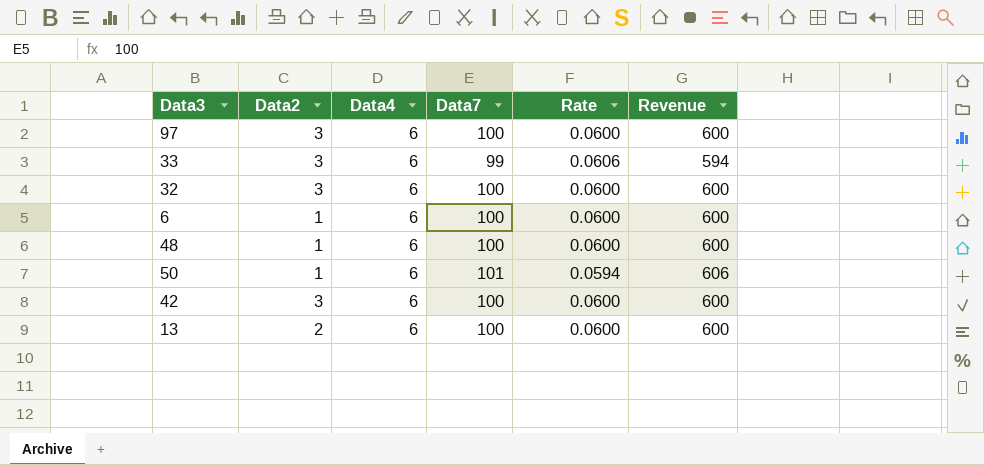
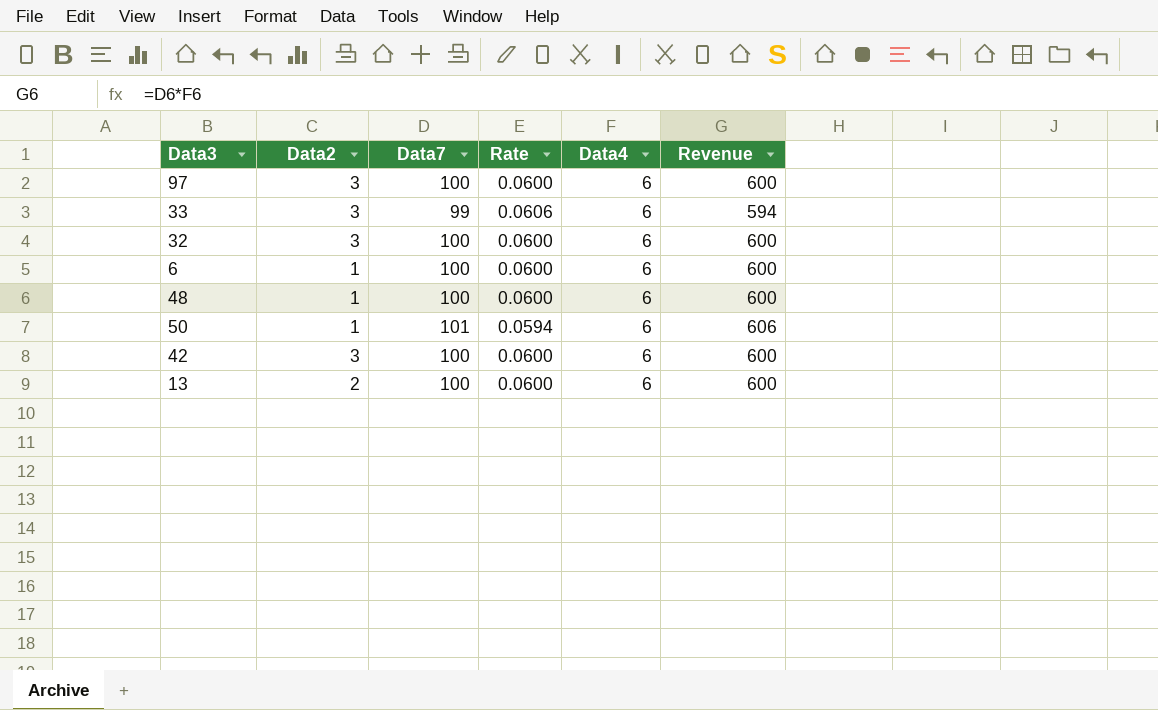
column Data4 | position: 3 -> 5

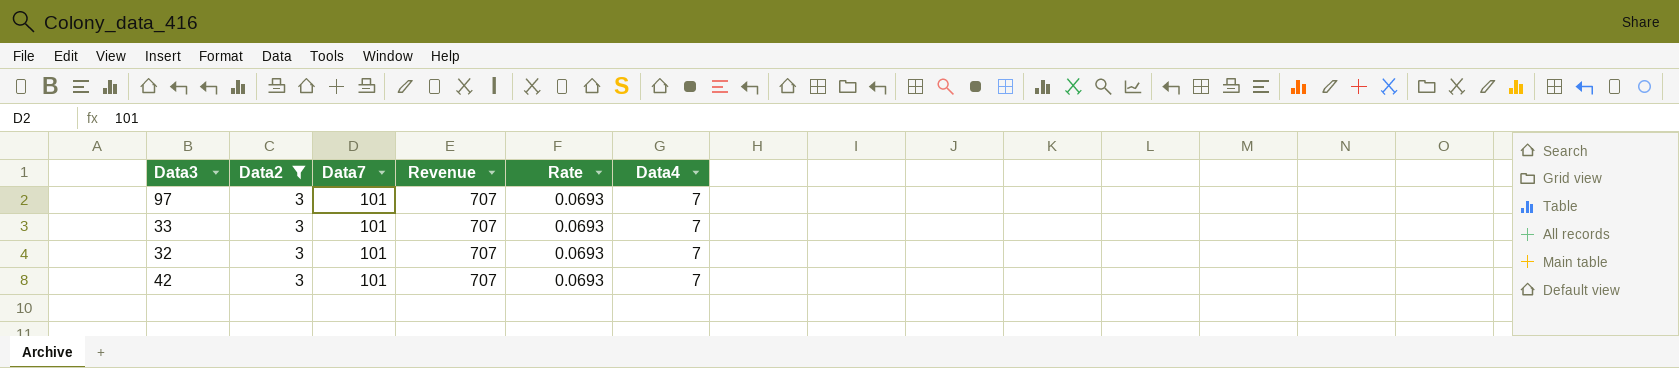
filter: none -> Data2 = 3
column Revenue | position: 6 -> 4
97 | Data7: 100 -> 101
97 | Revenue: 600 -> 707
97 | Rate: 0.0600 -> 0.0693
97 | Data4: 6 -> 7
33 | Data7: 99 -> 101
33 | Revenue: 594 -> 707
33 | Rate: 0.0606 -> 0.0693
33 | Data4: 6 -> 7
32 | Data7: 100 -> 101
32 | Revenue: 600 -> 707
32 | Rate: 0.0600 -> 0.0693
32 | Data4: 6 -> 7
42 | Data7: 100 -> 101
42 | Revenue: 600 -> 707
42 | Rate: 0.0600 -> 0.0693
42 | Data4: 6 -> 7

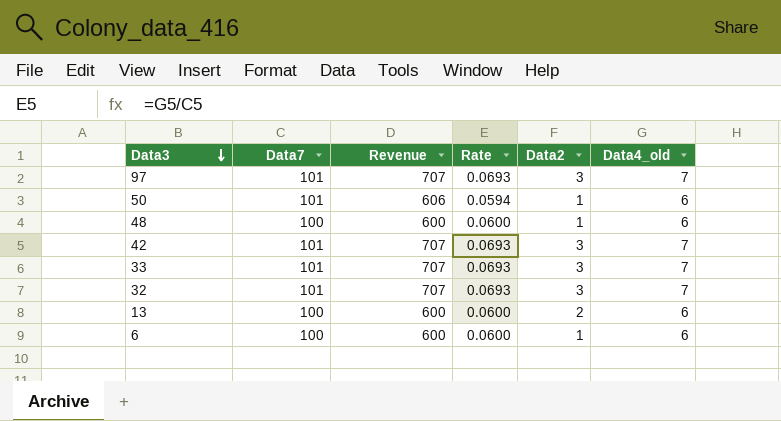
filter: Data2 = 3 -> none
row order: none -> Data3 descending
column Data2 | position: 2 -> 5
column name: Data4 -> Data4_old

